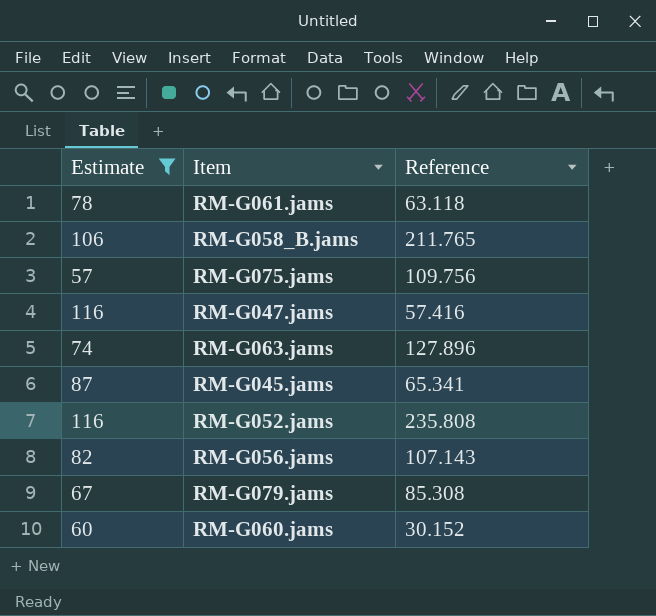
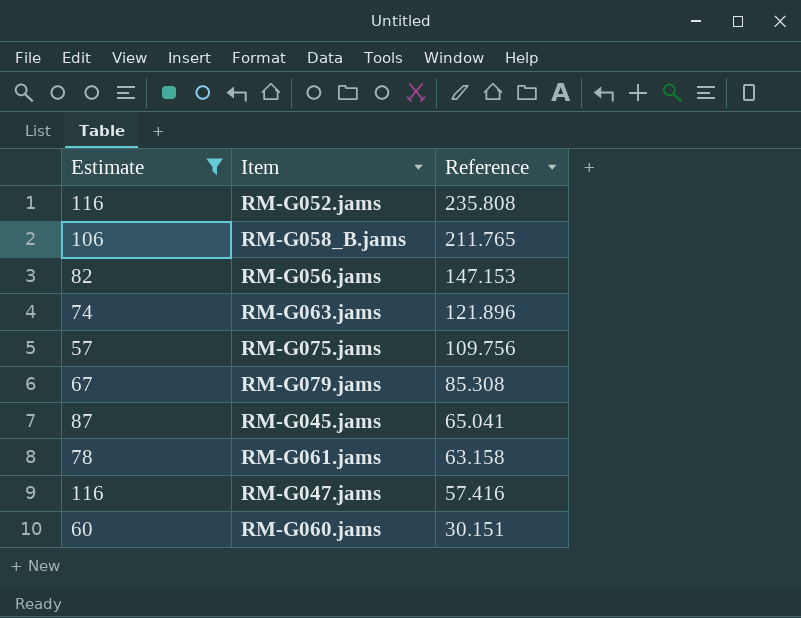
row order: none -> Reference descending
RM-G056.jams | Reference: 107.143 -> 147.153
RM-G063.jams | Reference: 127.896 -> 121.896
RM-G045.jams | Reference: 65.341 -> 65.041
RM-G061.jams | Reference: 63.118 -> 63.158
RM-G060.jams | Reference: 30.152 -> 30.151

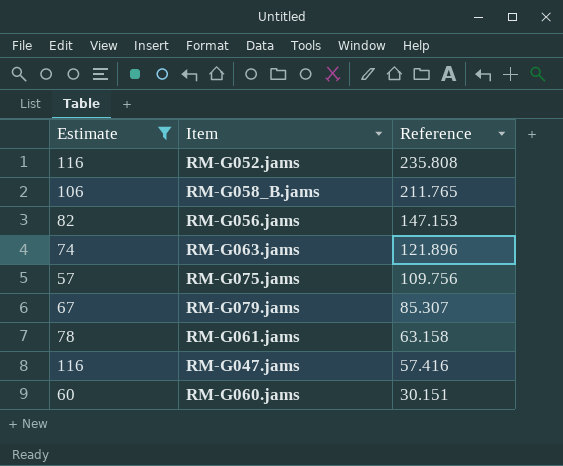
row RM-G045.jams: 87 | 65.041 -> none
RM-G079.jams | Reference: 85.308 -> 85.307

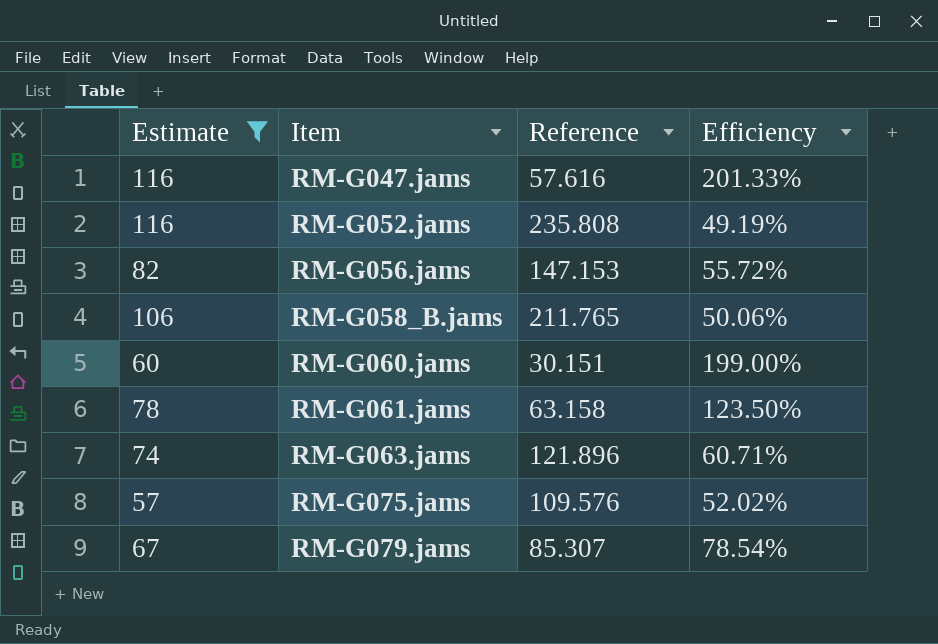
row order: Reference descending -> Item ascending
column Efficiency | formula: none -> [Estimate] / [Reference]
RM-G047.jams | Reference: 57.416 -> 57.616
RM-G075.jams | Reference: 109.756 -> 109.576

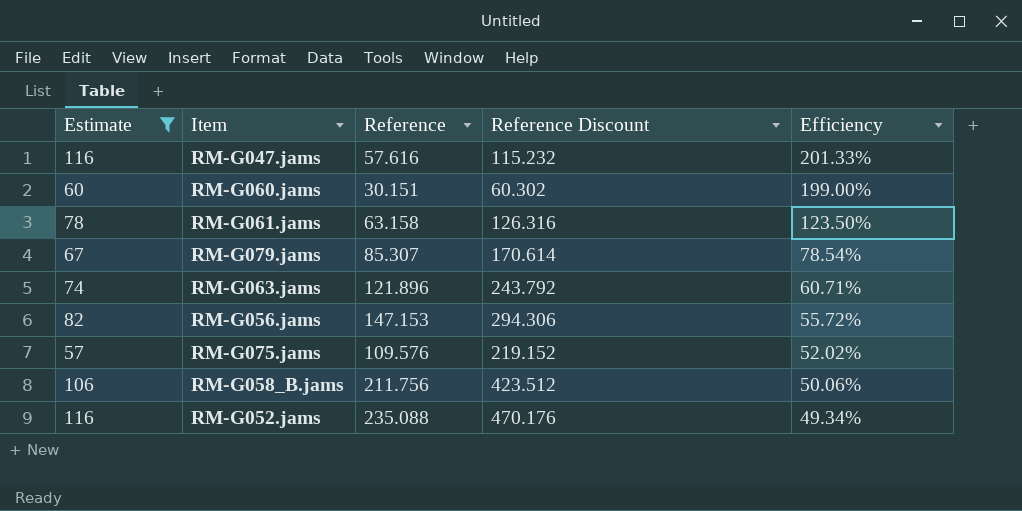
row order: Item ascending -> Efficiency descending
column Reference Discount | formula: none -> [Reference] * 2
RM-G058_B.jams | Reference: 211.765 -> 211.756
RM-G052.jams | Reference: 235.808 -> 235.088
RM-G052.jams | Efficiency: 49.19% -> 49.34%

